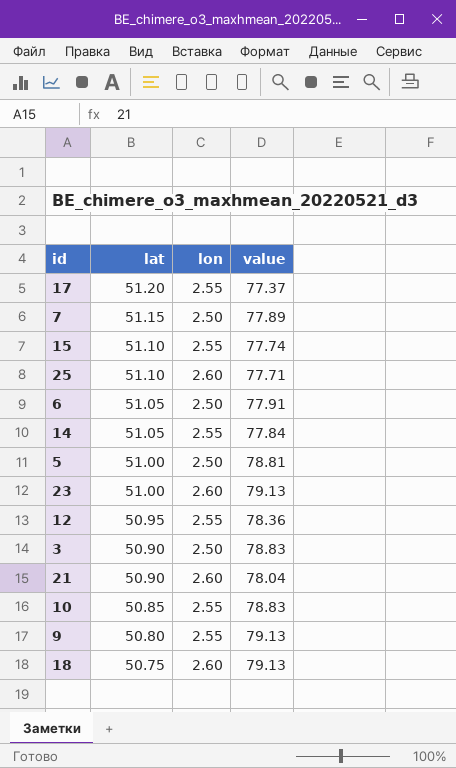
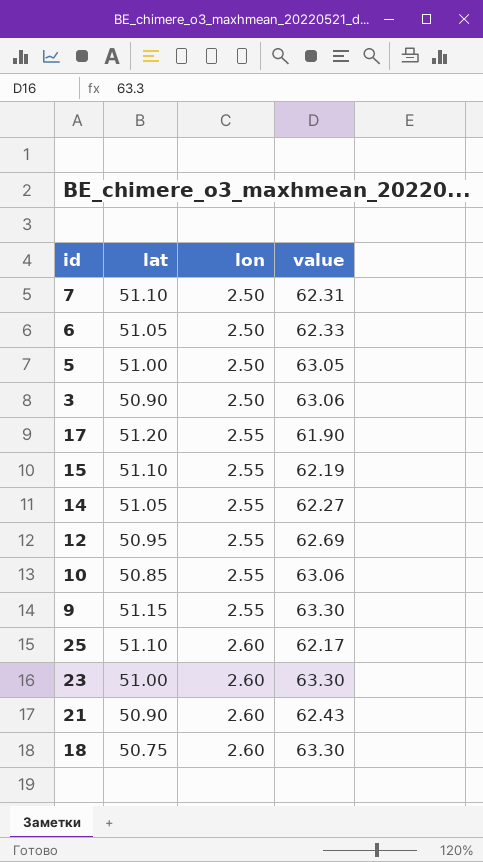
row order: lat descending -> lon ascending
7 | lat: 51.15 -> 51.10
7 | value: 77.89 -> 62.31
6 | value: 77.91 -> 62.33
5 | value: 78.81 -> 63.05
3 | value: 78.83 -> 63.06
17 | value: 77.37 -> 61.90
15 | value: 77.74 -> 62.19
14 | value: 77.84 -> 62.27
12 | value: 78.36 -> 62.69
10 | value: 78.83 -> 63.06
9 | lat: 50.80 -> 51.15
9 | value: 79.13 -> 63.30
25 | value: 77.71 -> 62.17
23 | value: 79.13 -> 63.30
21 | value: 78.04 -> 62.43
18 | value: 79.13 -> 63.30

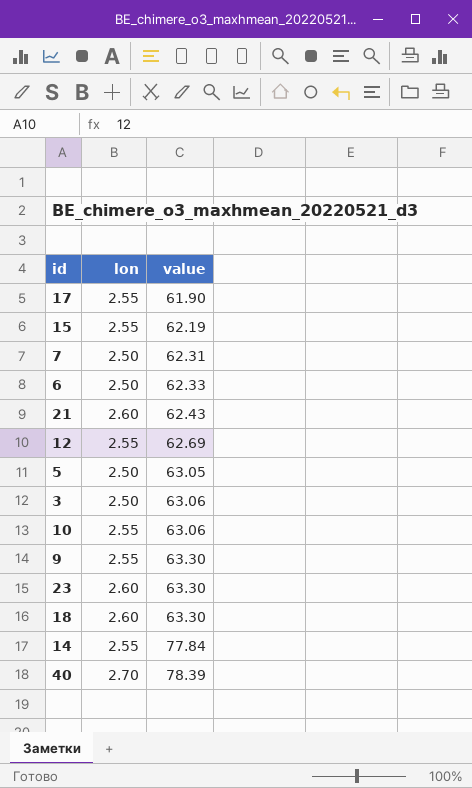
row order: lon ascending -> value ascending
column lat | position: 2 -> none
row 25: 51.10 | 2.60 | 62.17 -> none
14 | value: 62.27 -> 77.84
row 40: none -> 2.70 | 78.39

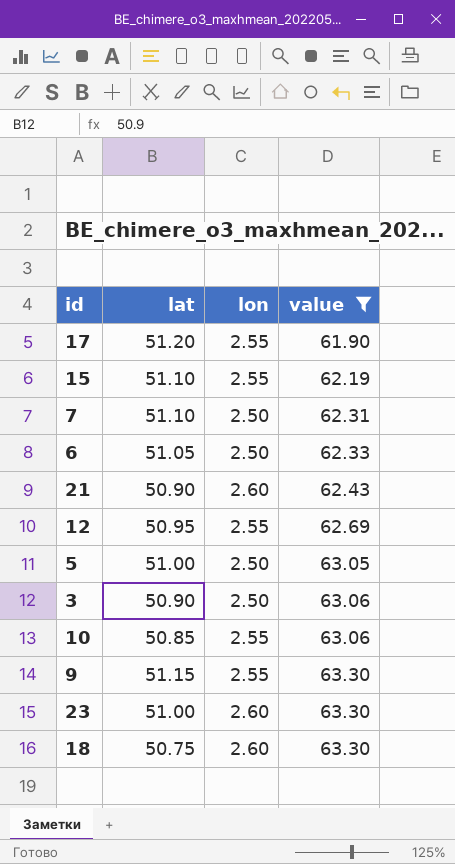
filter: none -> value <= 63.30
column lat | position: none -> 2

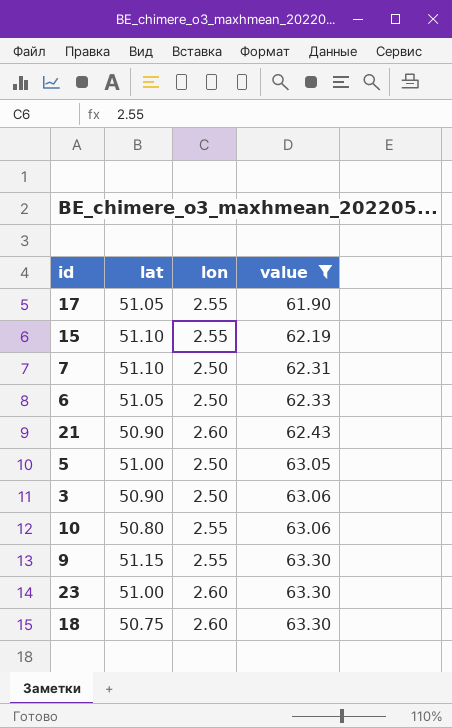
row 12: 50.95 | 2.55 | 62.69 -> none
17 | lat: 51.20 -> 51.05
10 | lat: 50.85 -> 50.80

